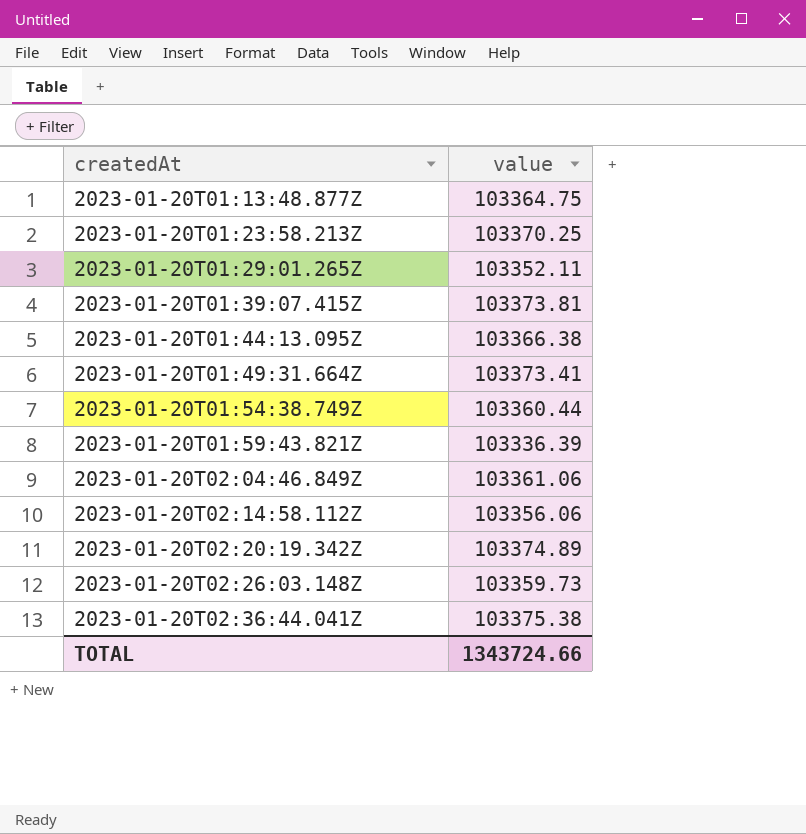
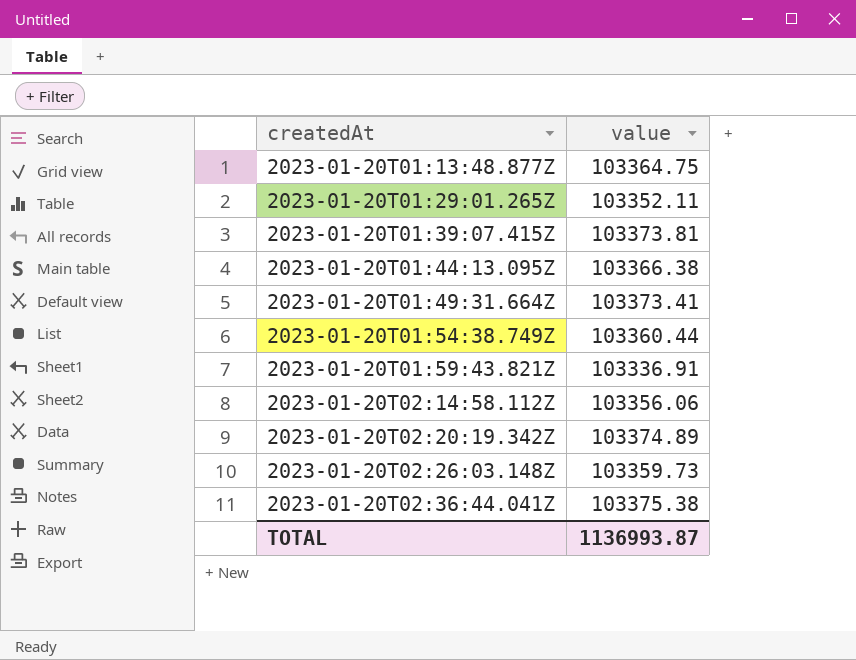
row 2023-01-20T01:23:58.213Z: 103370.25 -> none
row 2023-01-20T02:04:46.849Z: 103361.06 -> none
2023-01-20T01:59:43.821Z | value: 103336.39 -> 103336.91
TOTAL | value: 1343724.66 -> 1136993.87

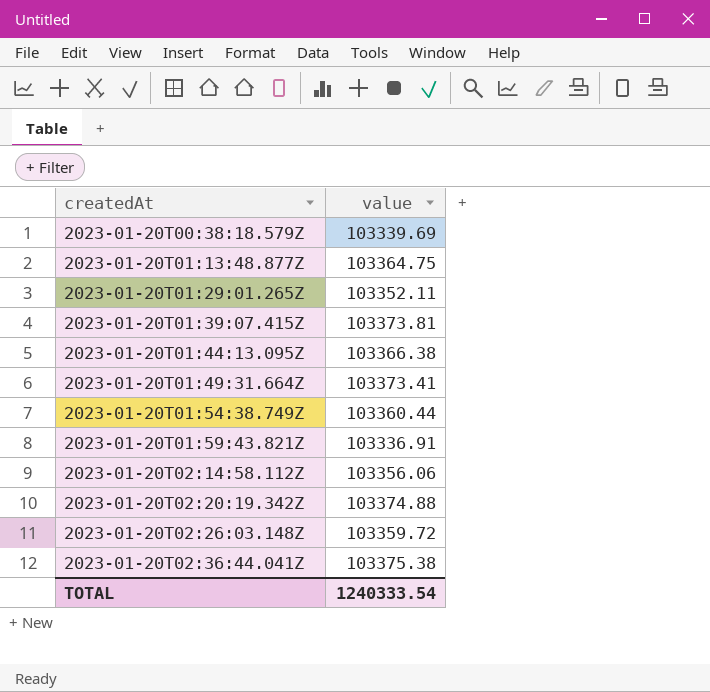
row 2023-01-20T00:38:18.579Z: none -> 103339.69
2023-01-20T02:20:19.342Z | value: 103374.89 -> 103374.88
2023-01-20T02:26:03.148Z | value: 103359.73 -> 103359.72
TOTAL | value: 1136993.87 -> 1240333.54

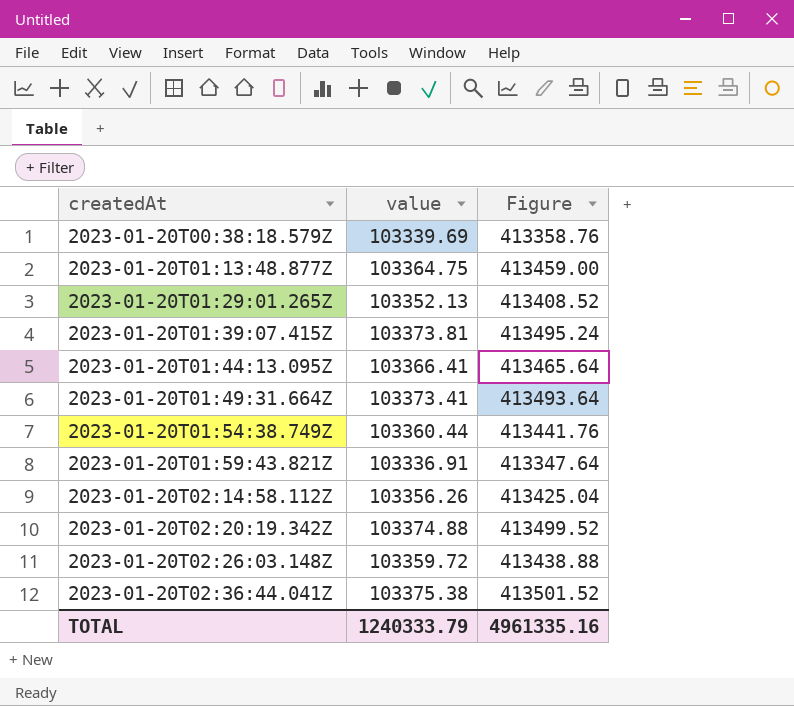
column Figure | formula: none -> [value] * 4
2023-01-20T01:29:01.265Z | value: 103352.11 -> 103352.13
2023-01-20T01:44:13.095Z | value: 103366.38 -> 103366.41
2023-01-20T02:14:58.112Z | value: 103356.06 -> 103356.26
TOTAL | value: 1240333.54 -> 1240333.79

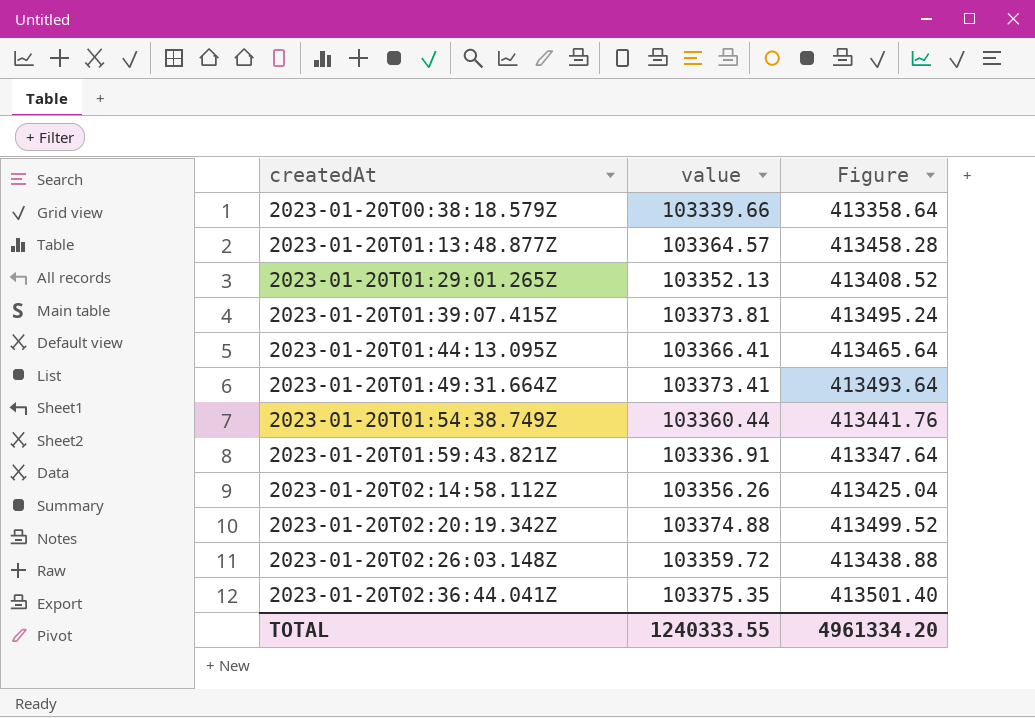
2023-01-20T00:38:18.579Z | value: 103339.69 -> 103339.66
2023-01-20T00:38:18.579Z | Figure: 413358.76 -> 413358.64
2023-01-20T01:13:48.877Z | value: 103364.75 -> 103364.57
2023-01-20T01:13:48.877Z | Figure: 413459.00 -> 413458.28
2023-01-20T02:36:44.041Z | value: 103375.38 -> 103375.35
2023-01-20T02:36:44.041Z | Figure: 413501.52 -> 413501.40
TOTAL | value: 1240333.79 -> 1240333.55
TOTAL | Figure: 4961335.16 -> 4961334.20

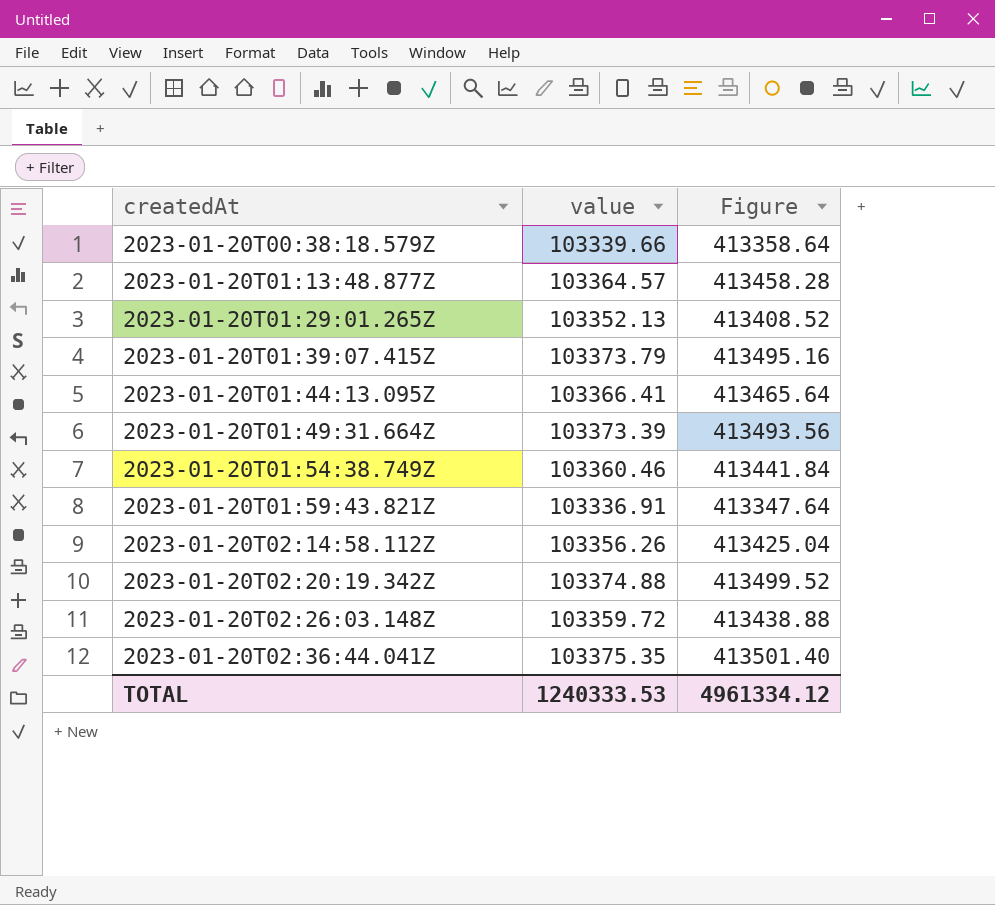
2023-01-20T01:39:07.415Z | value: 103373.81 -> 103373.79
2023-01-20T01:39:07.415Z | Figure: 413495.24 -> 413495.16
2023-01-20T01:49:31.664Z | value: 103373.41 -> 103373.39
2023-01-20T01:49:31.664Z | Figure: 413493.64 -> 413493.56
2023-01-20T01:54:38.749Z | value: 103360.44 -> 103360.46
2023-01-20T01:54:38.749Z | Figure: 413441.76 -> 413441.84
TOTAL | value: 1240333.55 -> 1240333.53
TOTAL | Figure: 4961334.20 -> 4961334.12

